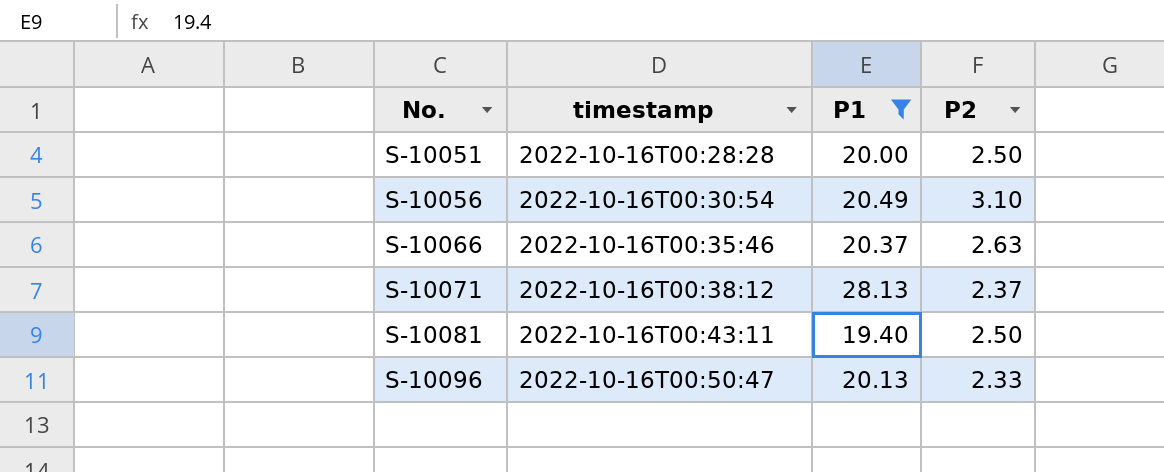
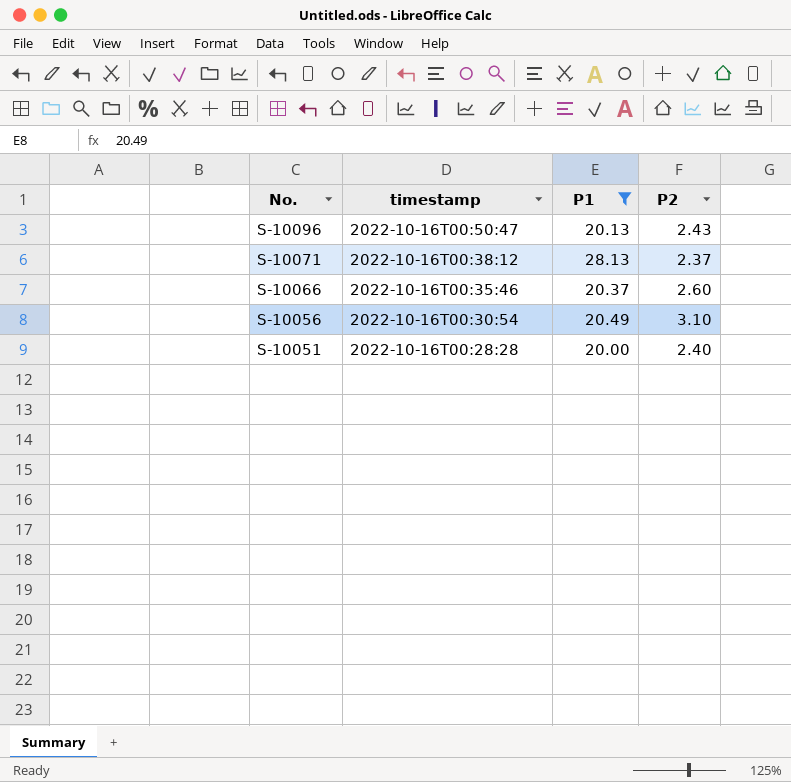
row order: No. ascending -> No. descending
row S-10081: 2022-10-16T00:43:11 | 19.40 | 2.50 -> none
S-10096 | P2: 2.33 -> 2.43
S-10066 | P2: 2.63 -> 2.60
S-10051 | P2: 2.50 -> 2.40

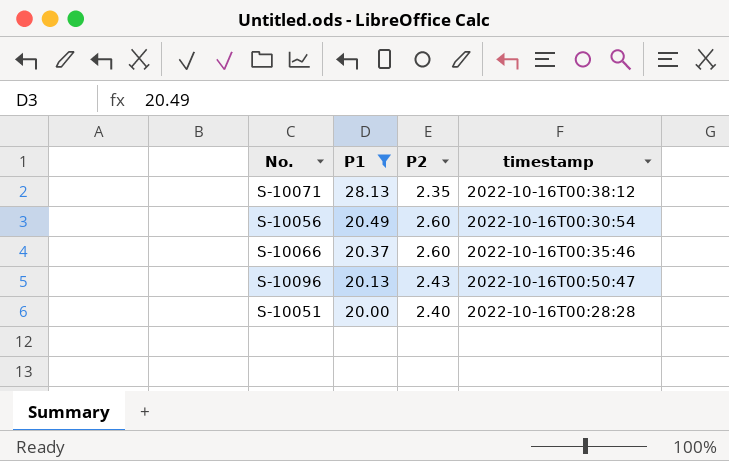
row order: No. descending -> P1 descending
column timestamp | position: 2 -> 4
S-10071 | P2: 2.37 -> 2.35
S-10056 | P2: 3.10 -> 2.60

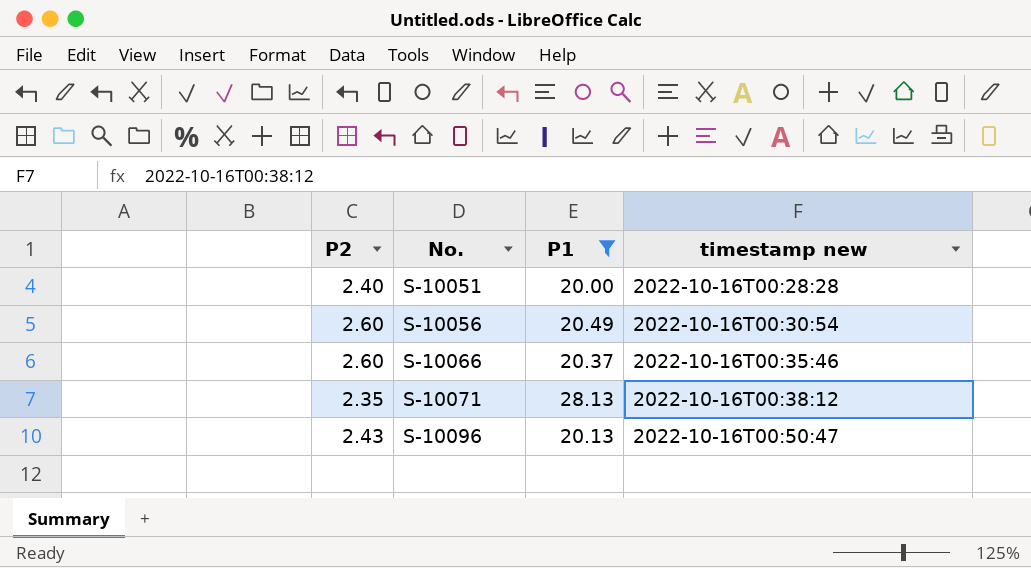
row order: P1 descending -> No. ascending
column P2 | position: 3 -> 1
column name: timestamp -> timestamp new

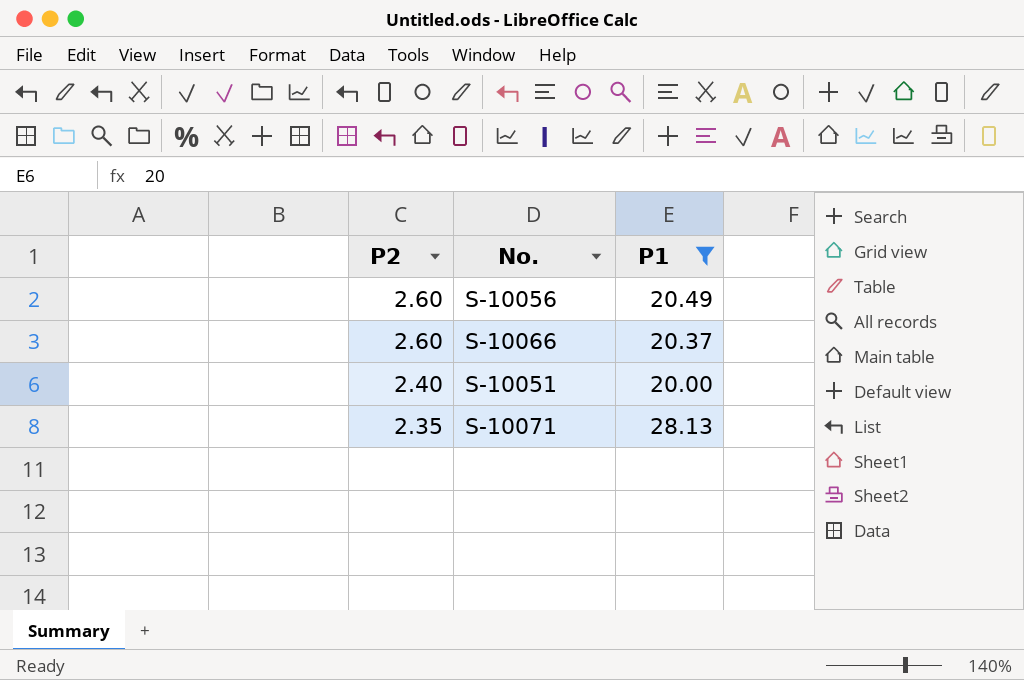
row order: No. ascending -> P2 descending
column timestamp new | position: 4 -> none
row S-10096: 2.43 | 20.13 | 2022-10-16T00:50:47 -> none

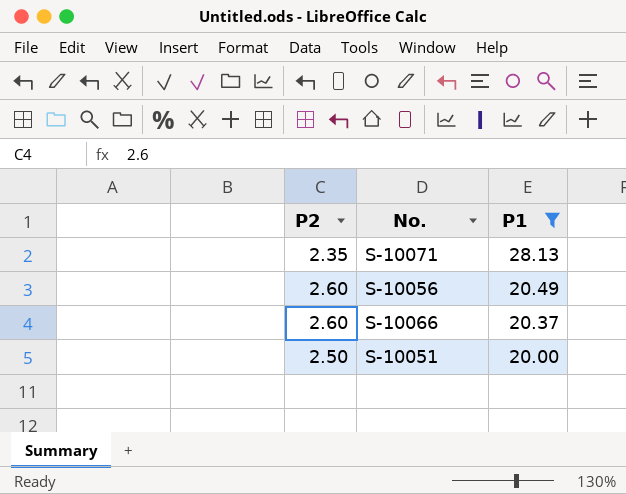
row order: P2 descending -> P1 descending
S-10051 | P2: 2.40 -> 2.50

